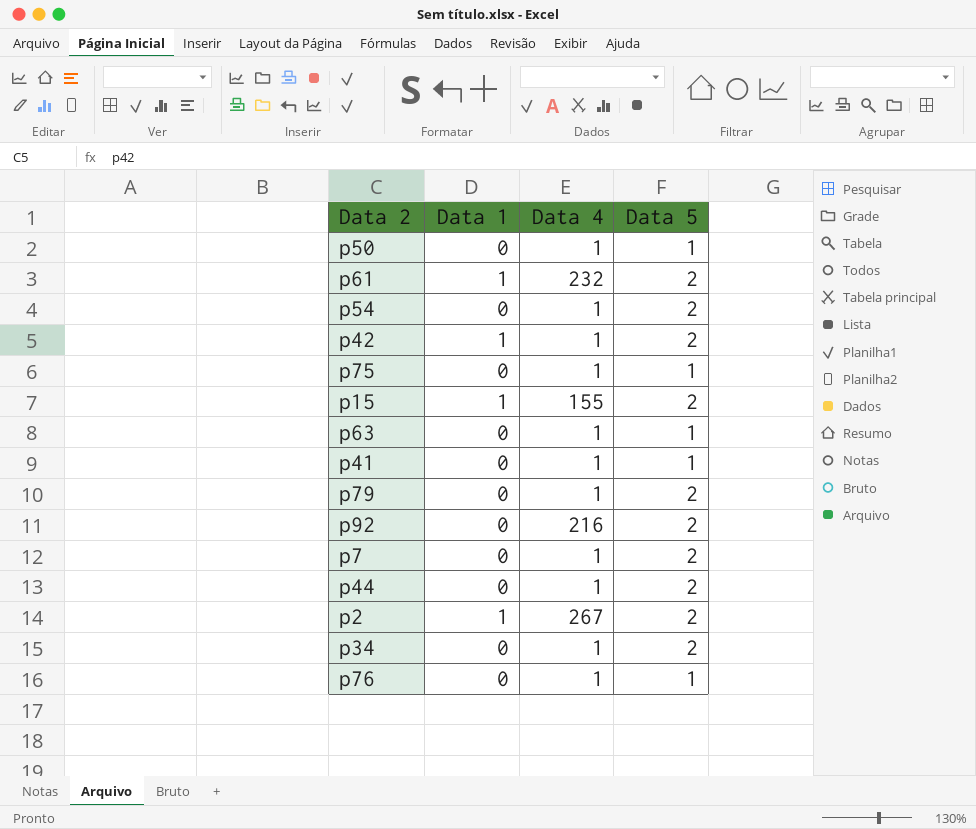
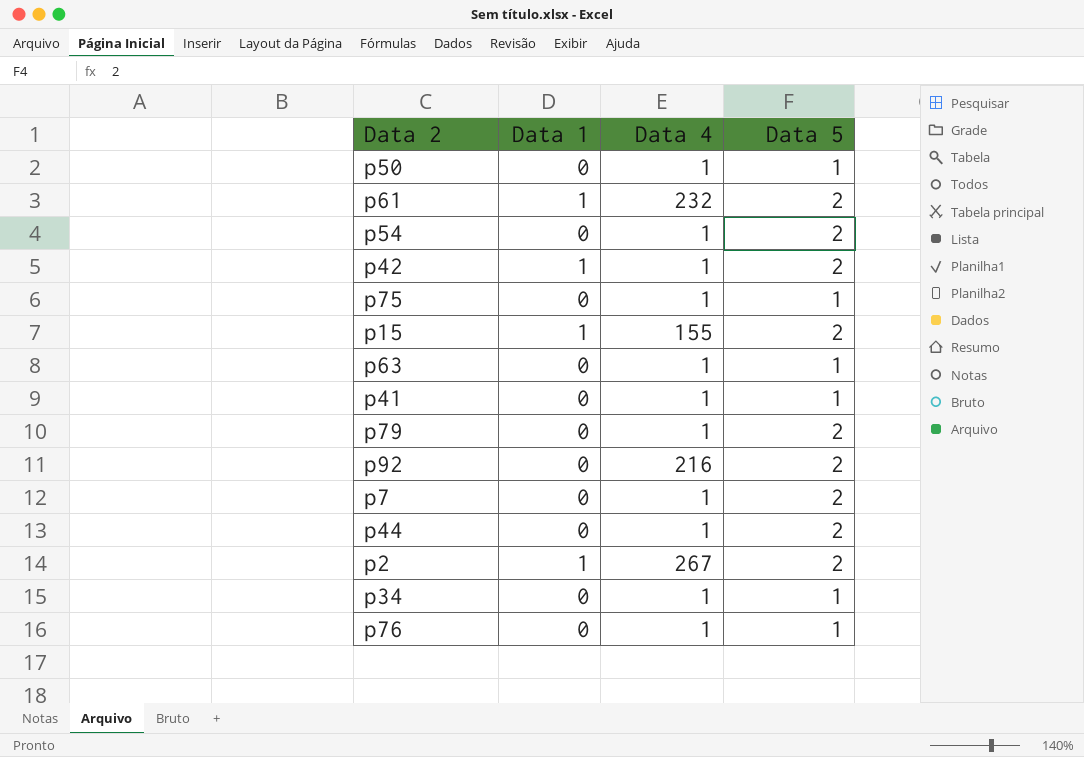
p34 | Data 5: 2 -> 1

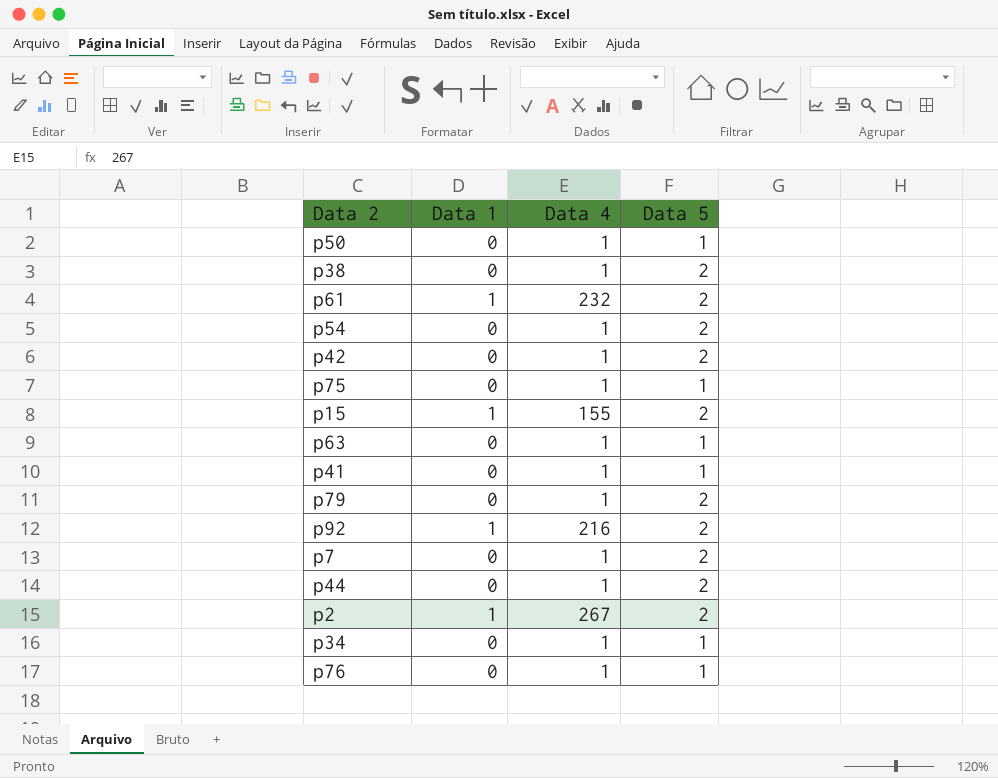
row p38: none -> 0 | 1 | 2
p42 | Data 1: 1 -> 0
p92 | Data 1: 0 -> 1

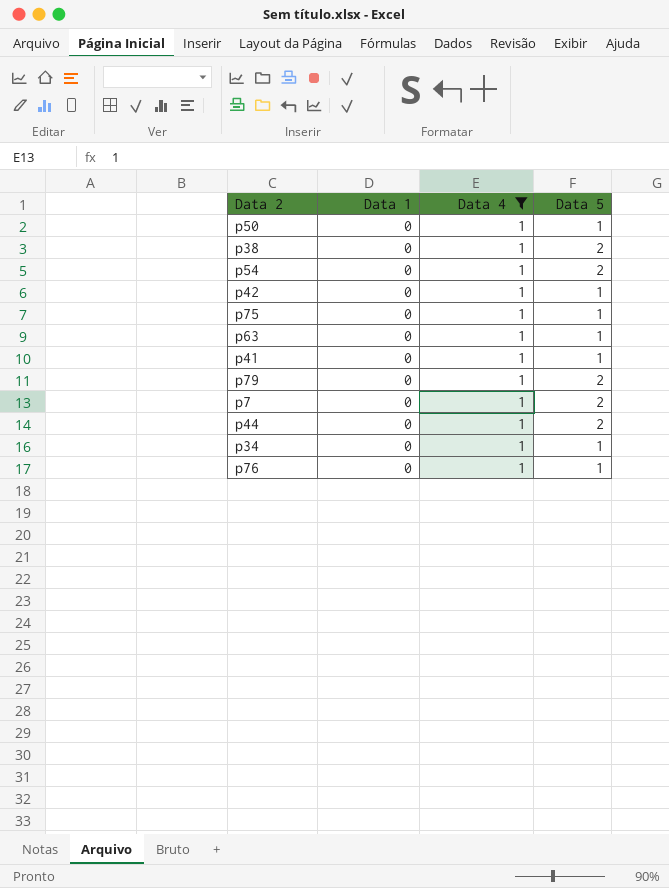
filter: none -> Data 4 = 1
p42 | Data 5: 2 -> 1

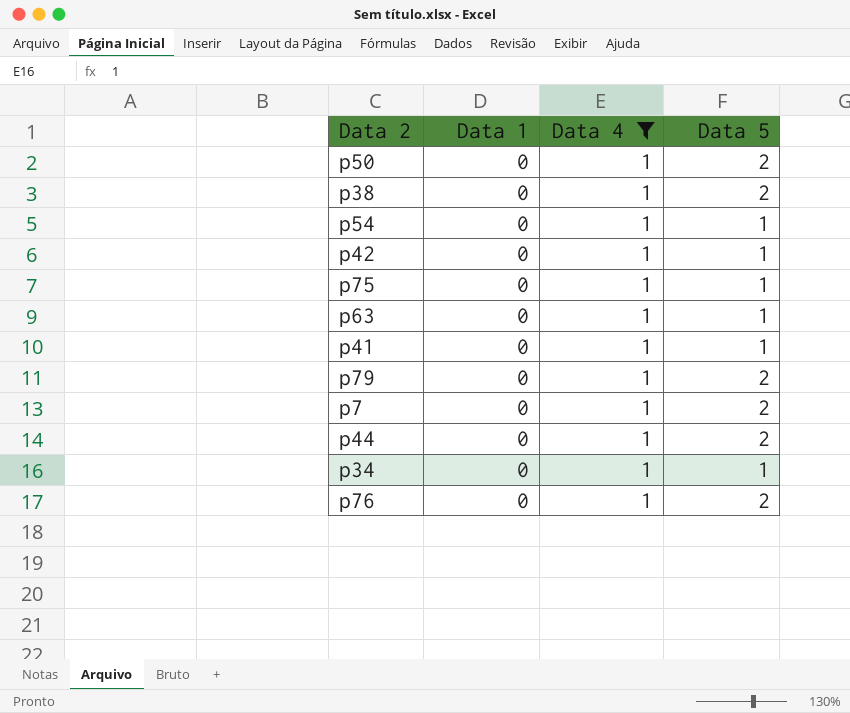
p50 | Data 5: 1 -> 2
p54 | Data 5: 2 -> 1
p76 | Data 5: 1 -> 2

